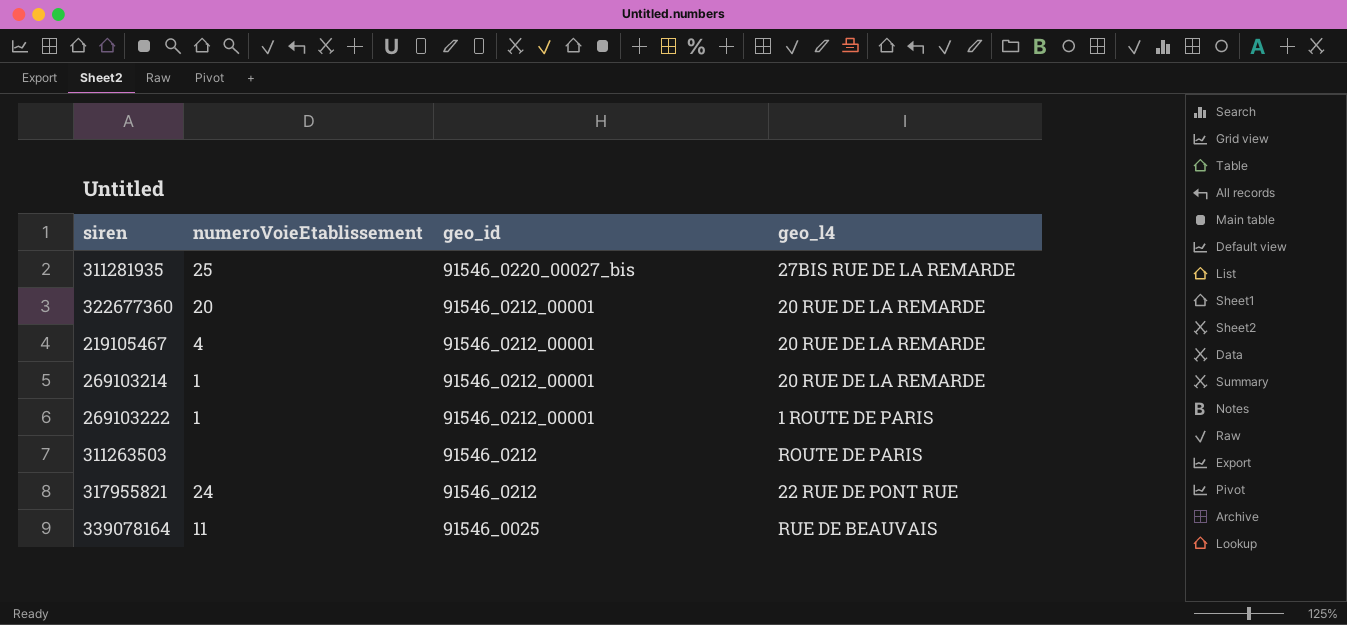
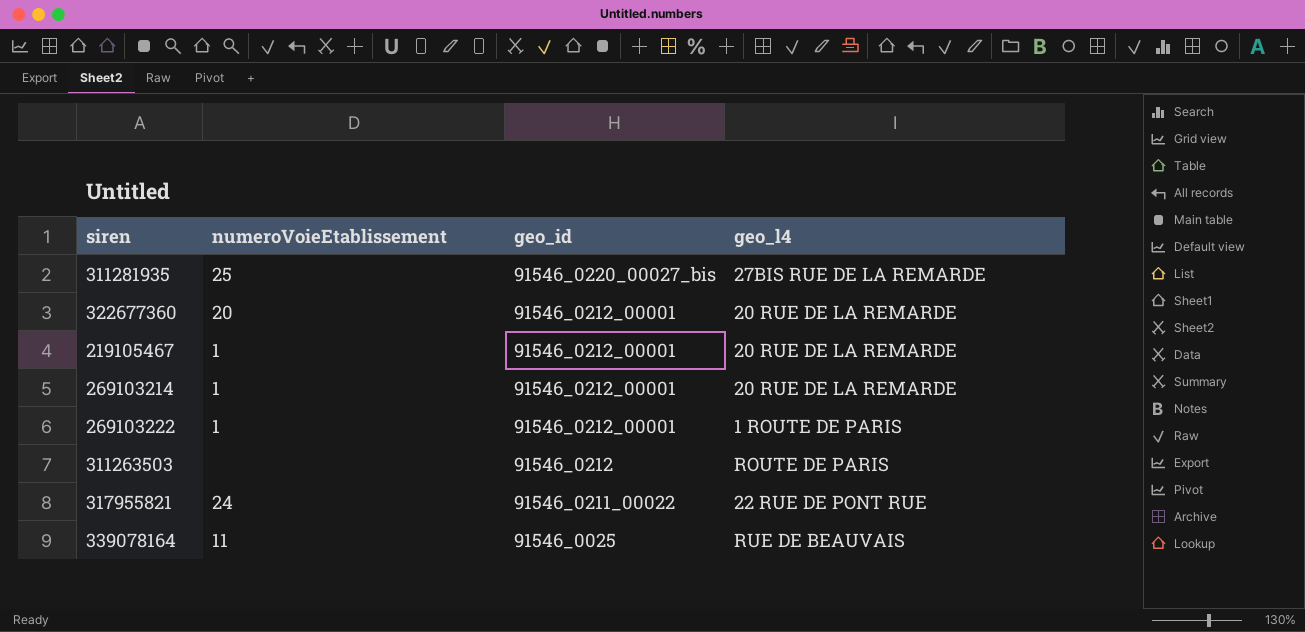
219105467 | numeroVoieEtablissement: 4 -> 1
317955821 | geo_id: 91546_0212 -> 91546_0211_00022

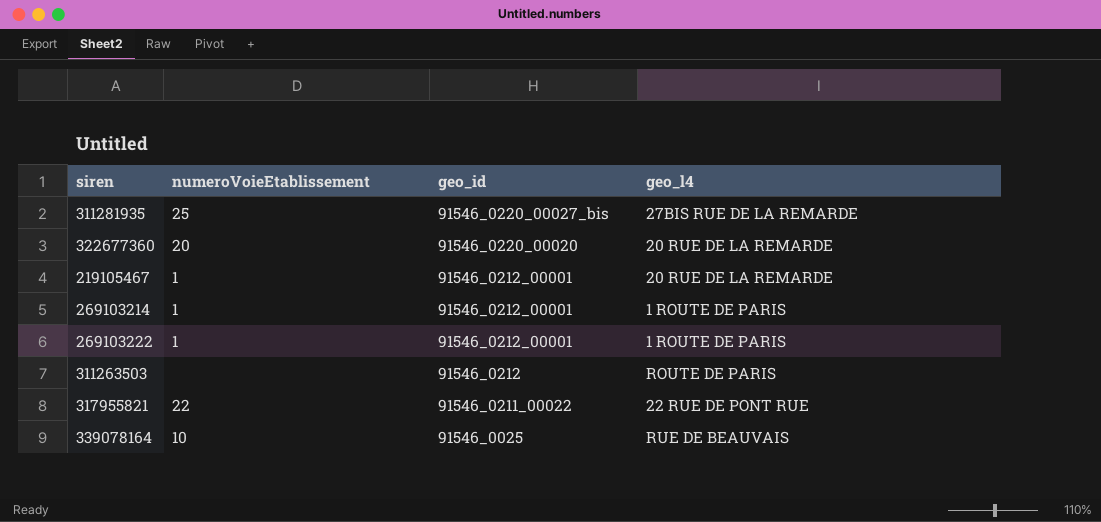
322677360 | geo_id: 91546_0212_00001 -> 91546_0220_00020
269103214 | geo_l4: 20 RUE DE LA REMARDE -> 1 ROUTE DE PARIS
317955821 | numeroVoieEtablissement: 24 -> 22
339078164 | numeroVoieEtablissement: 11 -> 10

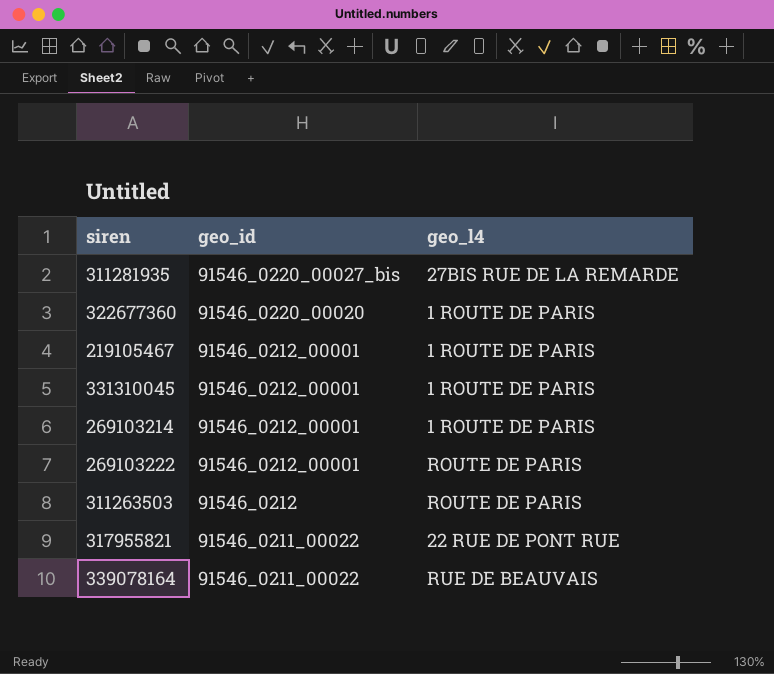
column numeroVoieEtablissement | position: 2 -> none
322677360 | geo_l4: 20 RUE DE LA REMARDE -> 1 ROUTE DE PARIS
219105467 | geo_l4: 20 RUE DE LA REMARDE -> 1 ROUTE DE PARIS
row 331310045: none -> 91546_0212_00001 | 1 ROUTE DE PARIS
269103222 | geo_l4: 1 ROUTE DE PARIS -> ROUTE DE PARIS
339078164 | geo_id: 91546_0025 -> 91546_0211_00022

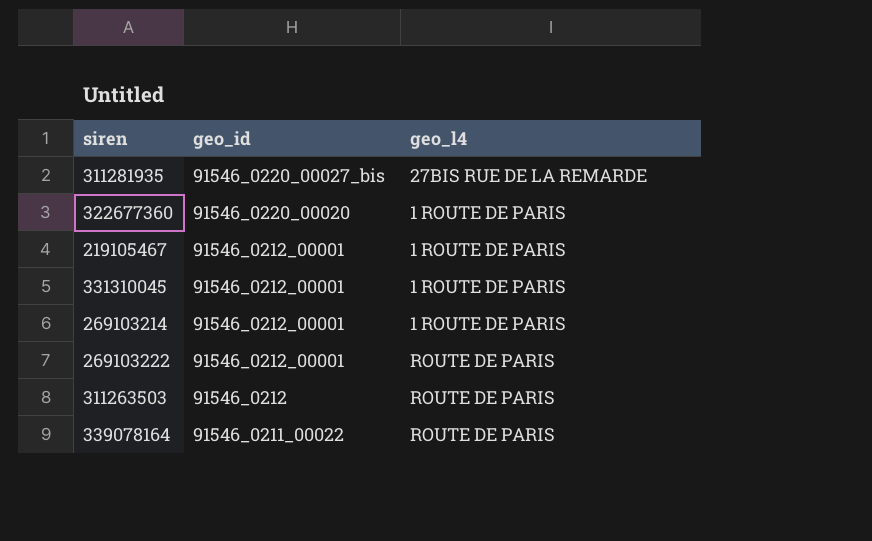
row 317955821: 91546_0211_00022 | 22 RUE DE PONT RUE -> none
339078164 | geo_l4: RUE DE BEAUVAIS -> ROUTE DE PARIS

